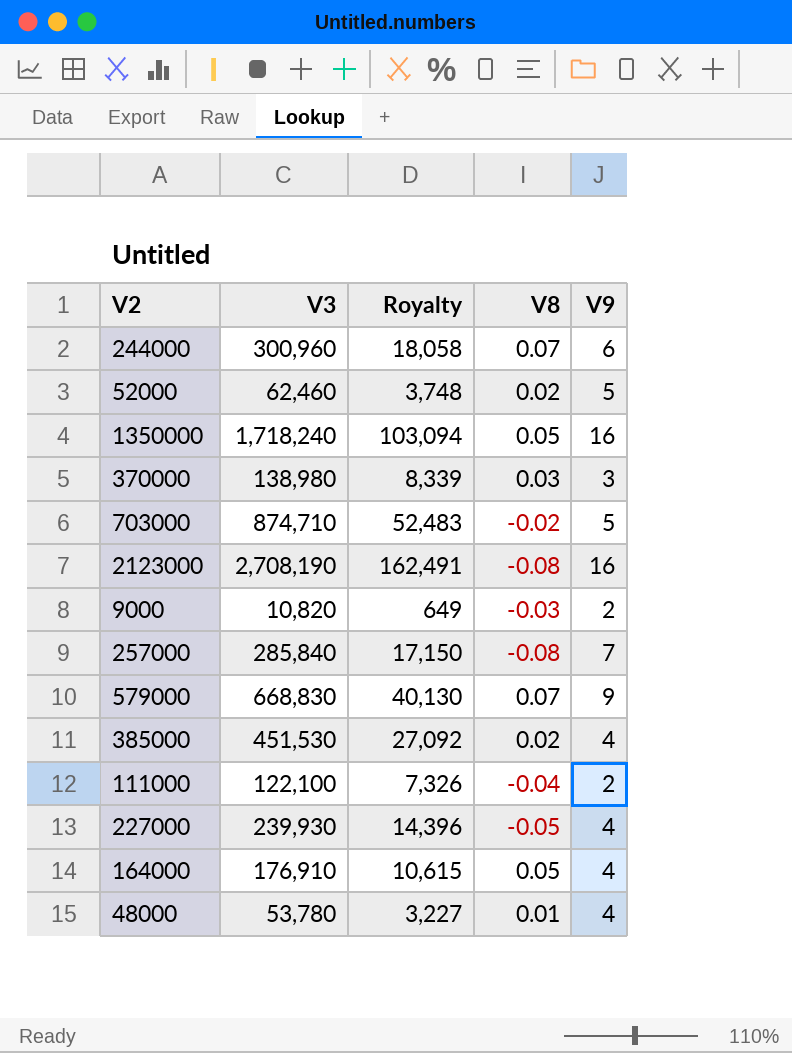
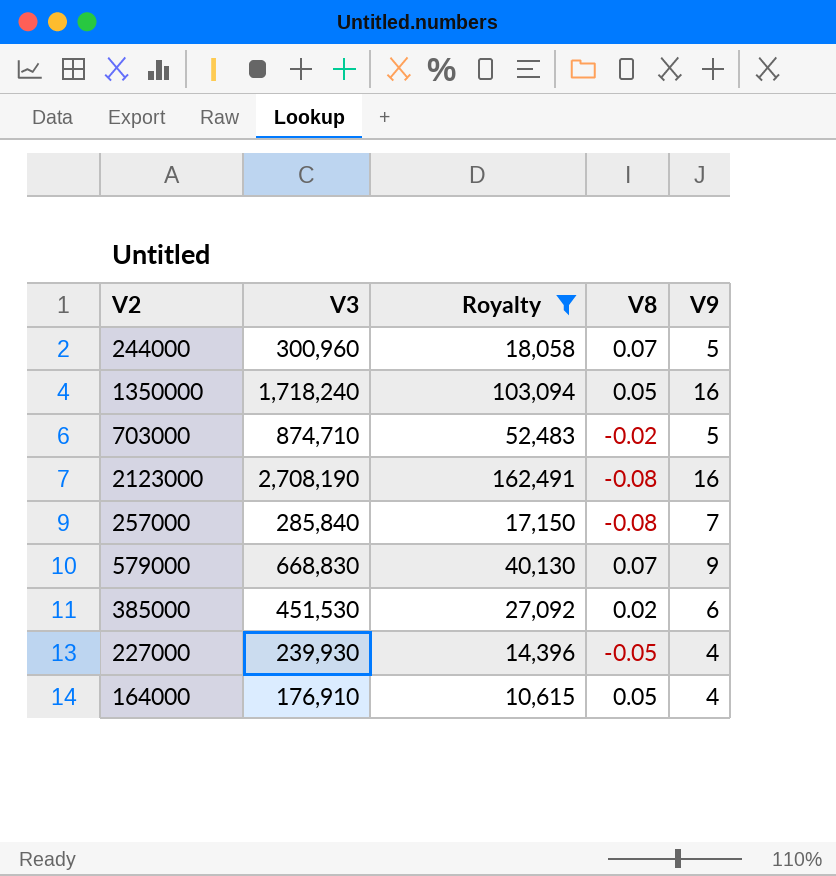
filter: none -> Royalty >= 10,615
244000 | V9: 6 -> 5
385000 | V9: 4 -> 6

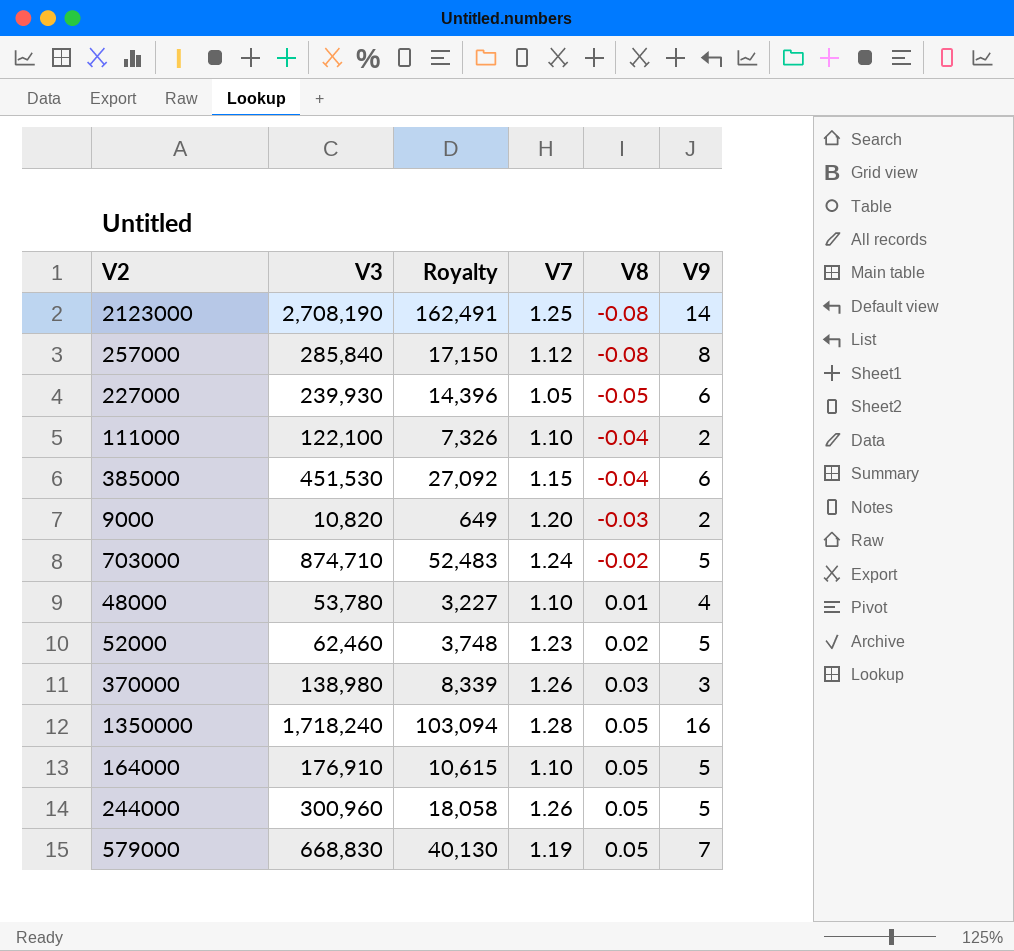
filter: Royalty >= 10,615 -> none
row order: none -> V8 ascending
column V7 | position: none -> 4
2123000 | V9: 16 -> 14
257000 | V9: 7 -> 8
227000 | V9: 4 -> 6
385000 | V8: 0.02 -> -0.04
164000 | V9: 4 -> 5
244000 | V8: 0.07 -> 0.05
579000 | V8: 0.07 -> 0.05
579000 | V9: 9 -> 7

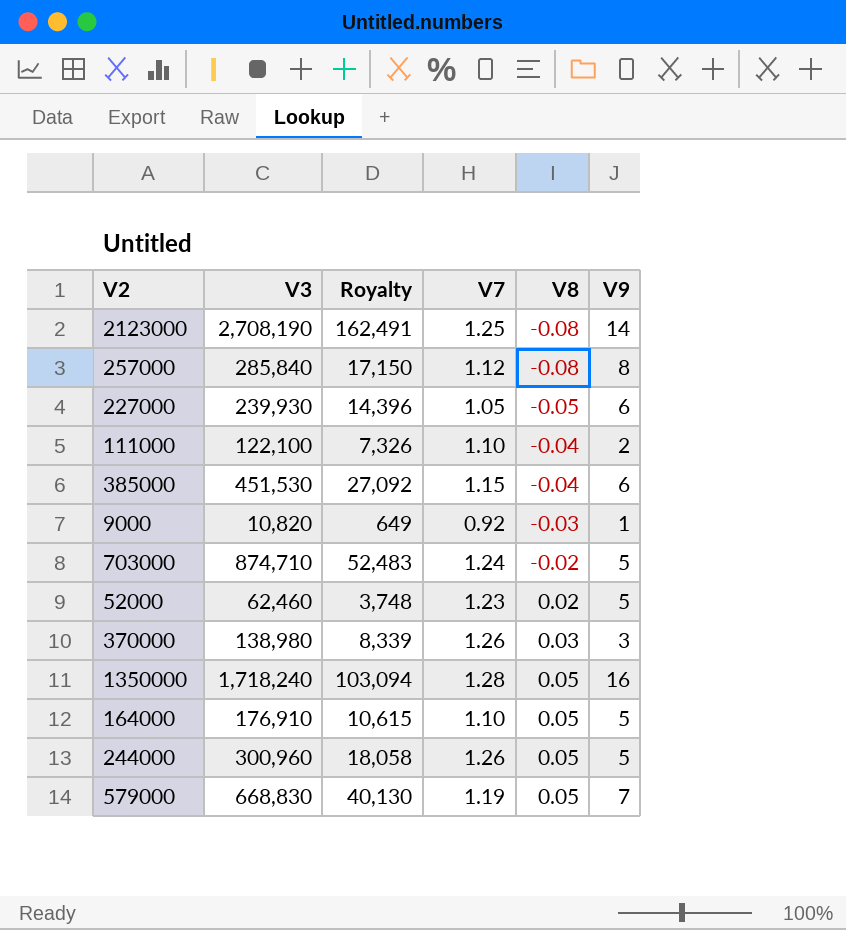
row 48000: 53,780 | 3,227 | 1.10 | 0.01 | 4 -> none
9000 | V7: 1.20 -> 0.92
9000 | V9: 2 -> 1

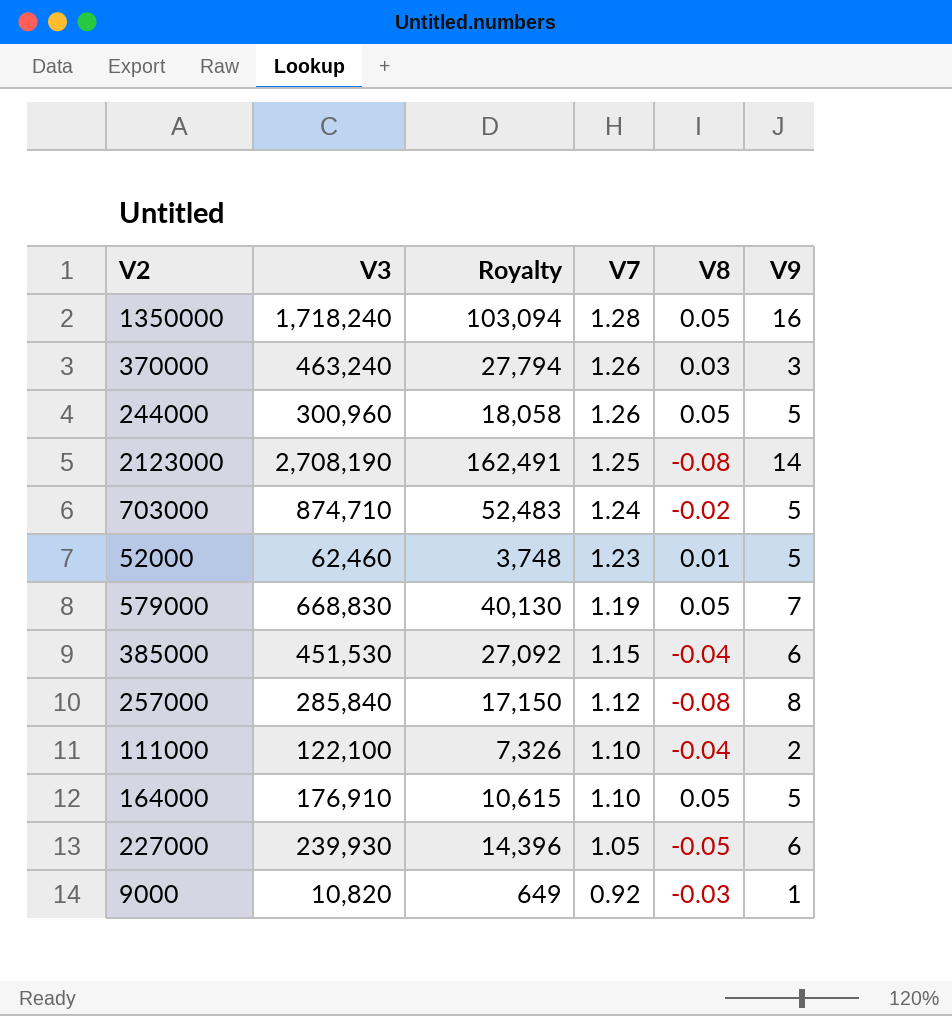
row order: V8 ascending -> V7 descending
370000 | V3: 138,980 -> 463,240
370000 | Royalty: 8,339 -> 27,794
52000 | V8: 0.02 -> 0.01

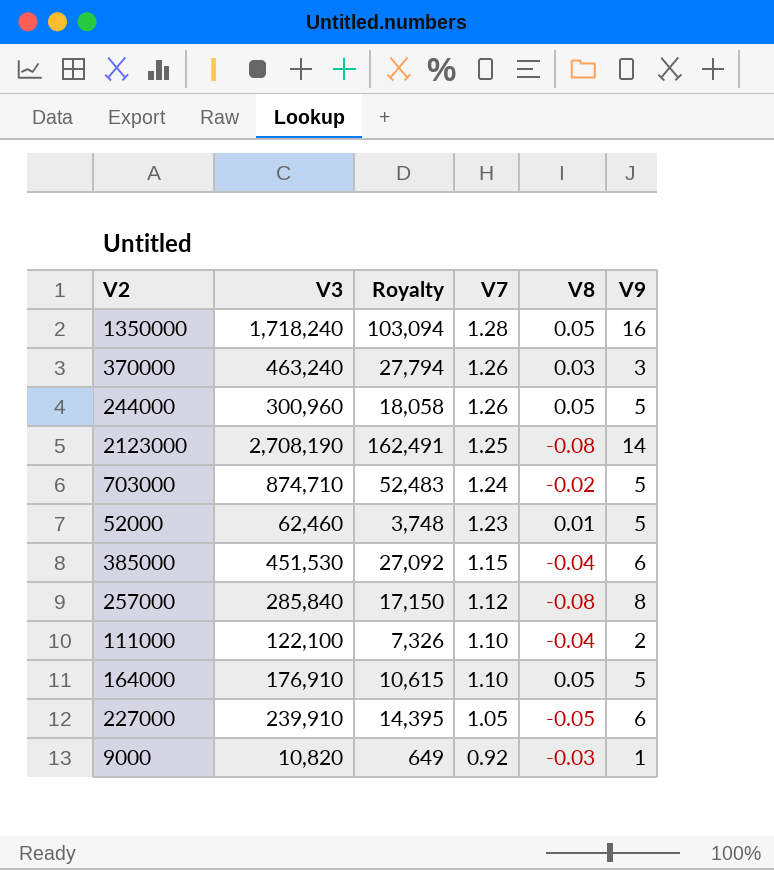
row 579000: 668,830 | 40,130 | 1.19 | 0.05 | 7 -> none
227000 | V3: 239,930 -> 239,910
227000 | Royalty: 14,396 -> 14,395

